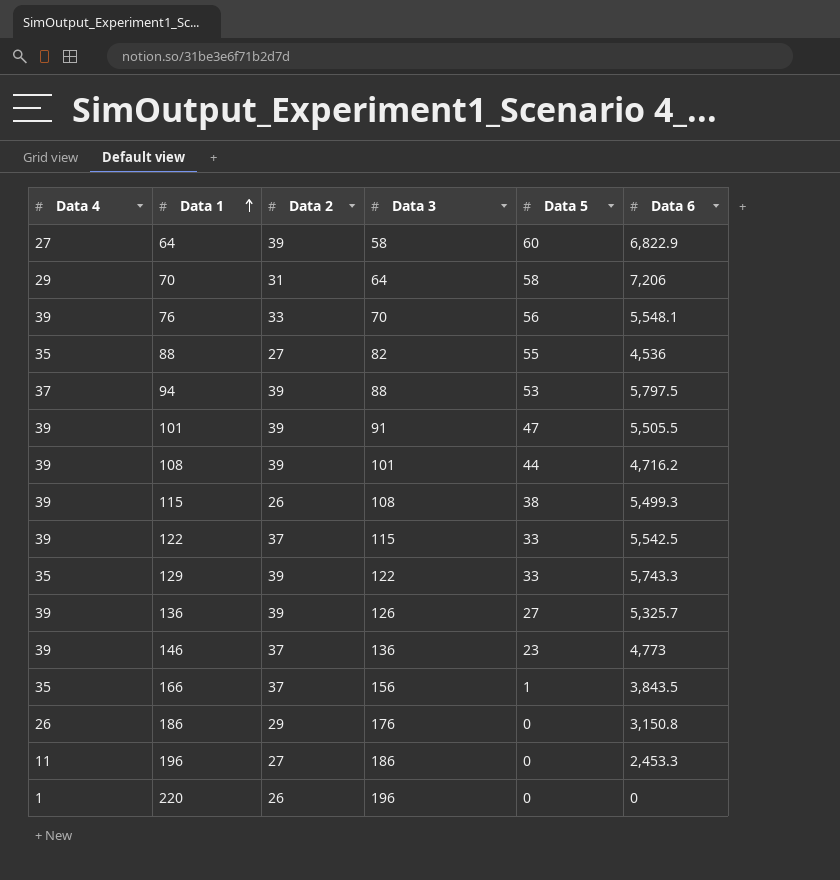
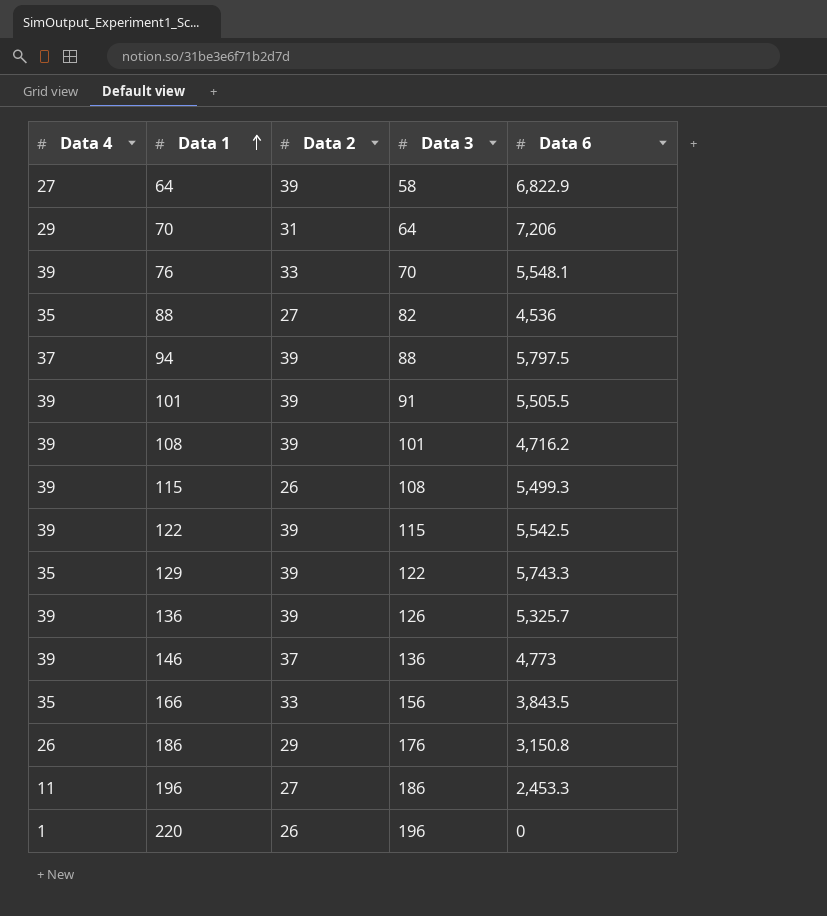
column Data 5 | position: 5 -> none
122 | Data 2: 37 -> 39
166 | Data 2: 37 -> 33

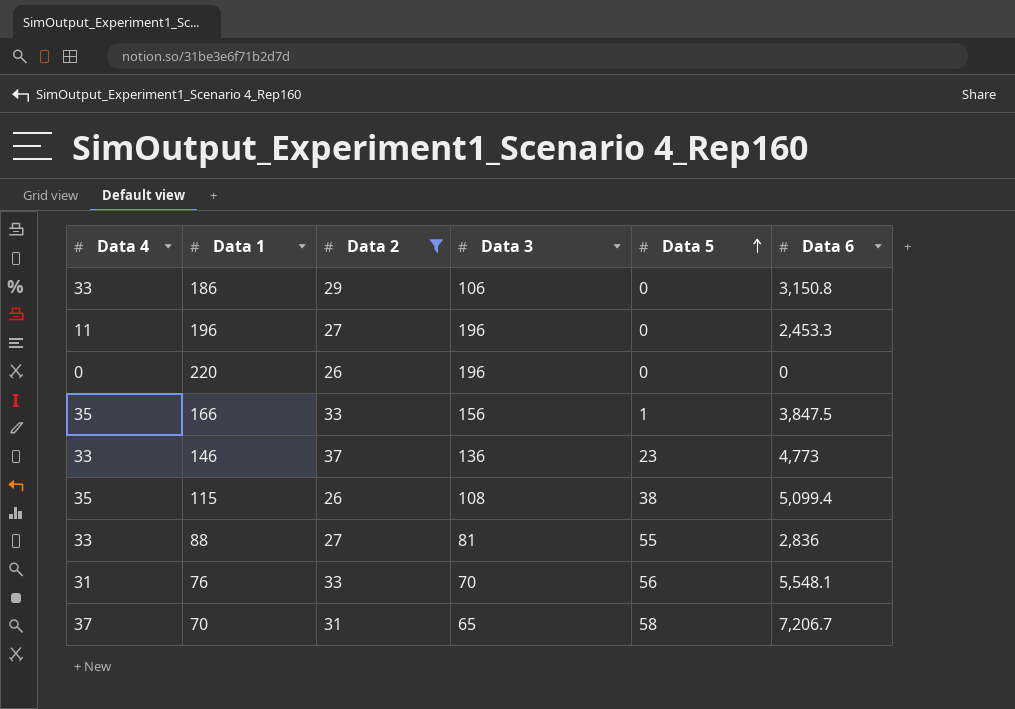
filter: none -> Data 2 != 39
row order: Data 1 ascending -> Data 5 ascending
column Data 5 | position: none -> 5
186 | Data 4: 26 -> 33
186 | Data 3: 176 -> 106
196 | Data 3: 186 -> 196
220 | Data 4: 1 -> 0
166 | Data 6: 3,843.5 -> 3,847.5
146 | Data 4: 39 -> 33
115 | Data 4: 39 -> 35
115 | Data 6: 5,499.3 -> 5,099.4
88 | Data 4: 35 -> 33
88 | Data 3: 82 -> 81
88 | Data 6: 4,536 -> 2,836
76 | Data 4: 39 -> 31
70 | Data 4: 29 -> 37
70 | Data 3: 64 -> 65
70 | Data 6: 7,206 -> 7,206.7

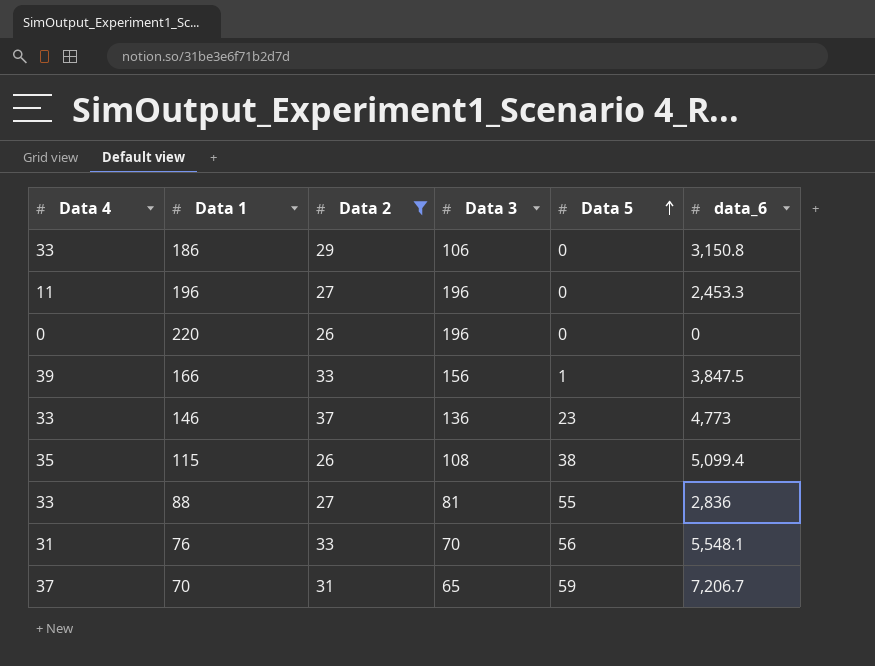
column name: Data 6 -> data_6
166 | Data 4: 35 -> 39
70 | Data 5: 58 -> 59

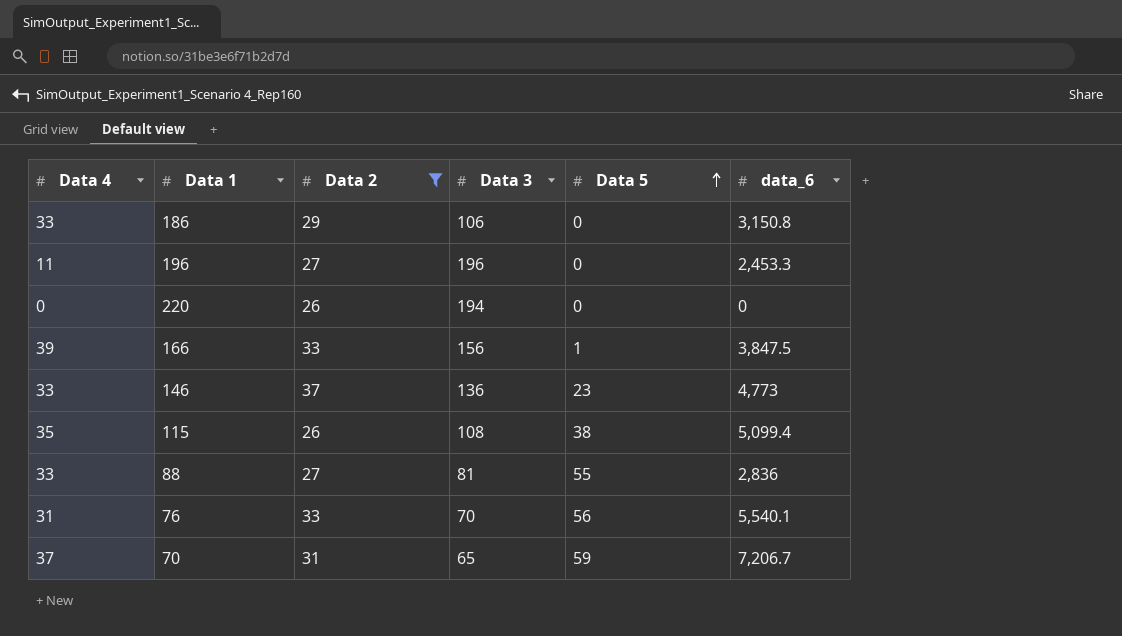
220 | Data 3: 196 -> 194
76 | data_6: 5,548.1 -> 5,540.1

